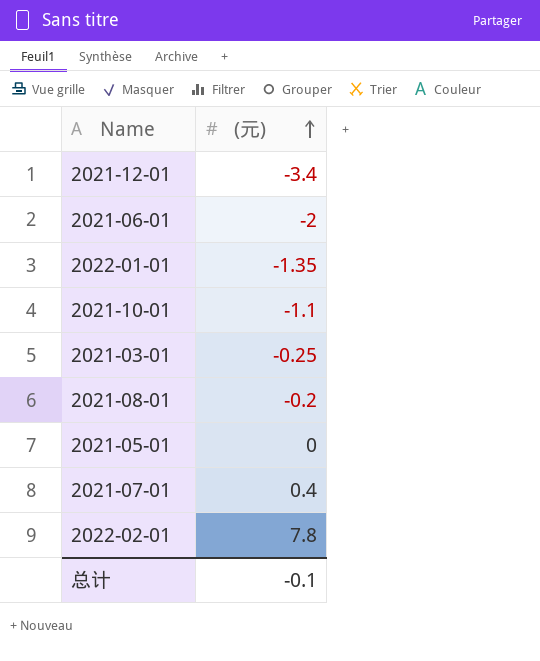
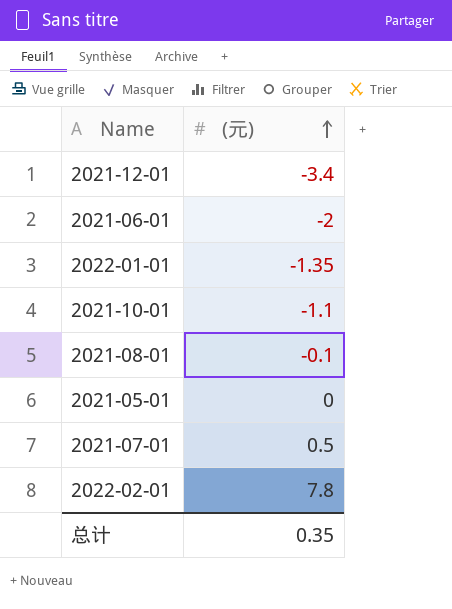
row 2021-03-01: -0.25 -> none
2021-08-01 | (元): -0.2 -> -0.1
2021-07-01 | (元): 0.4 -> 0.5
总计 | (元): -0.1 -> 0.35

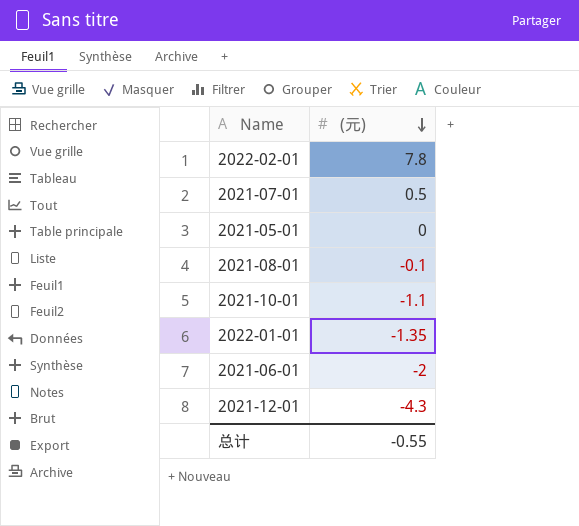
row order: (元) ascending -> (元) descending
2021-12-01 | (元): -3.4 -> -4.3
总计 | (元): 0.35 -> -0.55

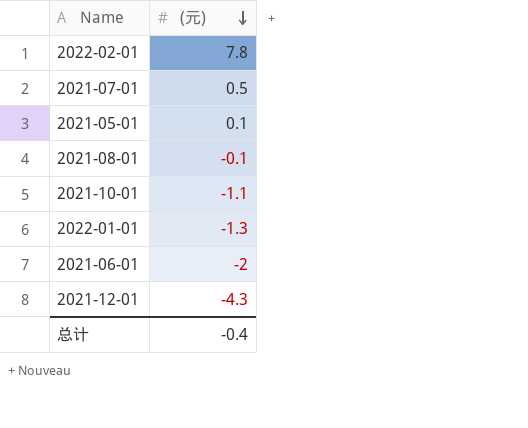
2021-05-01 | (元): 0 -> 0.1
2022-01-01 | (元): -1.35 -> -1.3
总计 | (元): -0.55 -> -0.4

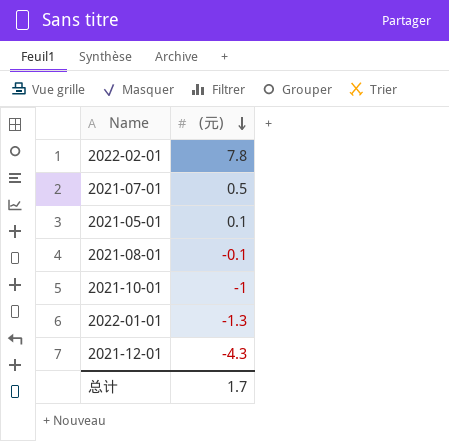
row 2021-06-01: -2 -> none
2021-10-01 | (元): -1.1 -> -1
总计 | (元): -0.4 -> 1.7

